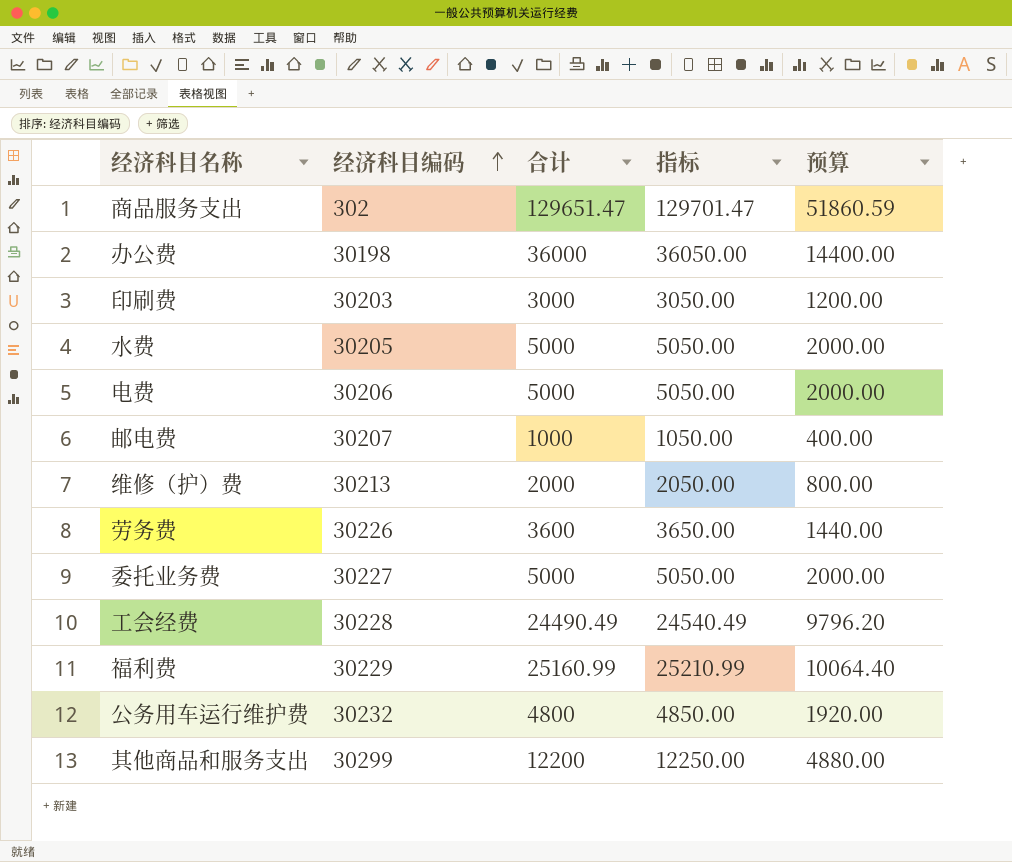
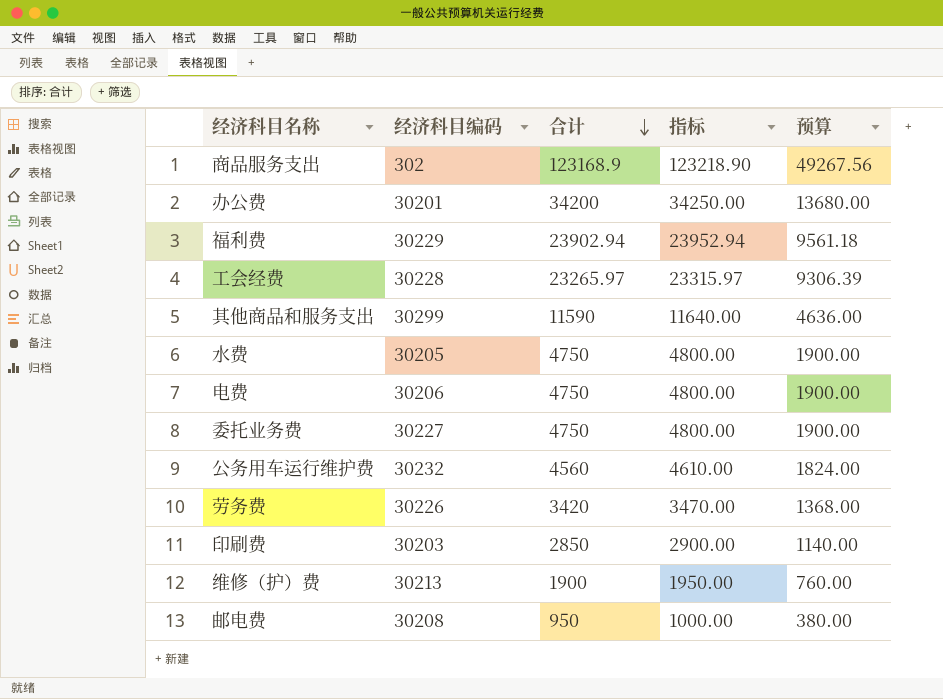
row order: 经济科目编码 ascending -> 合计 descending
商品服务支出 | 合计: 129651.47 -> 123168.9
商品服务支出 | 指标: 129701.47 -> 123218.90
商品服务支出 | 预算: 51860.59 -> 49267.56
办公费 | 经济科目编码: 30198 -> 30201
办公费 | 合计: 36000 -> 34200
办公费 | 指标: 36050.00 -> 34250.00
办公费 | 预算: 14400.00 -> 13680.00
福利费 | 合计: 25160.99 -> 23902.94
福利费 | 指标: 25210.99 -> 23952.94
福利费 | 预算: 10064.40 -> 9561.18
工会经费 | 合计: 24490.49 -> 23265.97
工会经费 | 指标: 24540.49 -> 23315.97
工会经费 | 预算: 9796.20 -> 9306.39
其他商品和服务支出 | 合计: 12200 -> 11590
其他商品和服务支出 | 指标: 12250.00 -> 11640.00
其他商品和服务支出 | 预算: 4880.00 -> 4636.00
水费 | 合计: 5000 -> 4750
水费 | 指标: 5050.00 -> 4800.00
水费 | 预算: 2000.00 -> 1900.00
电费 | 合计: 5000 -> 4750
电费 | 指标: 5050.00 -> 4800.00
电费 | 预算: 2000.00 -> 1900.00
委托业务费 | 合计: 5000 -> 4750
委托业务费 | 指标: 5050.00 -> 4800.00
委托业务费 | 预算: 2000.00 -> 1900.00
公务用车运行维护费 | 合计: 4800 -> 4560
公务用车运行维护费 | 指标: 4850.00 -> 4610.00
公务用车运行维护费 | 预算: 1920.00 -> 1824.00
劳务费 | 合计: 3600 -> 3420
劳务费 | 指标: 3650.00 -> 3470.00
劳务费 | 预算: 1440.00 -> 1368.00
印刷费 | 合计: 3000 -> 2850
印刷费 | 指标: 3050.00 -> 2900.00
印刷费 | 预算: 1200.00 -> 1140.00
维修（护）费 | 合计: 2000 -> 1900
维修（护）费 | 指标: 2050.00 -> 1950.00
维修（护）费 | 预算: 800.00 -> 760.00
邮电费 | 经济科目编码: 30207 -> 30208
邮电费 | 合计: 1000 -> 950
邮电费 | 指标: 1050.00 -> 1000.00
邮电费 | 预算: 400.00 -> 380.00

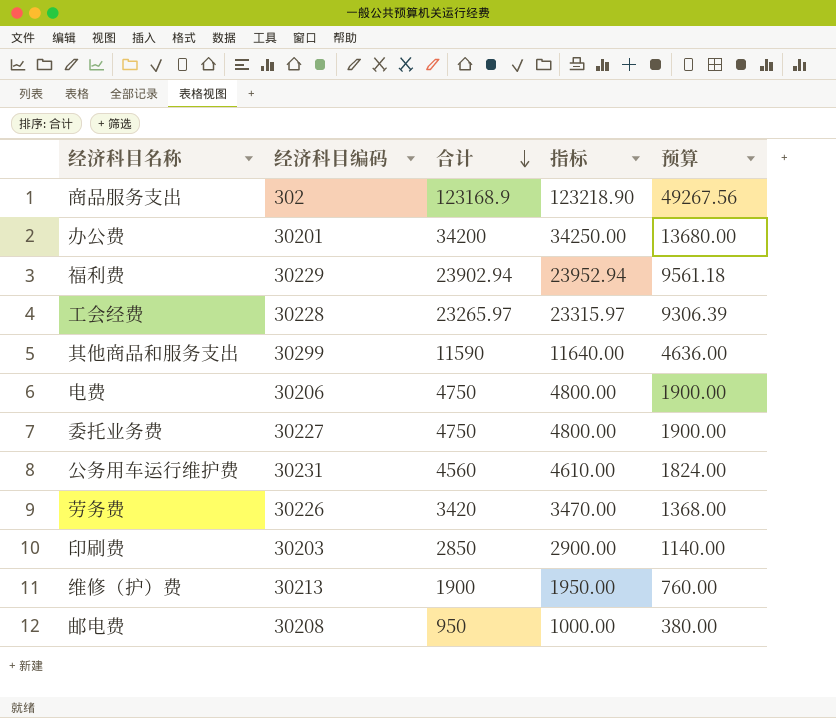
row 水费: 30205 | 4750 | 4800.00 | 1900.00 -> none
公务用车运行维护费 | 经济科目编码: 30232 -> 30231

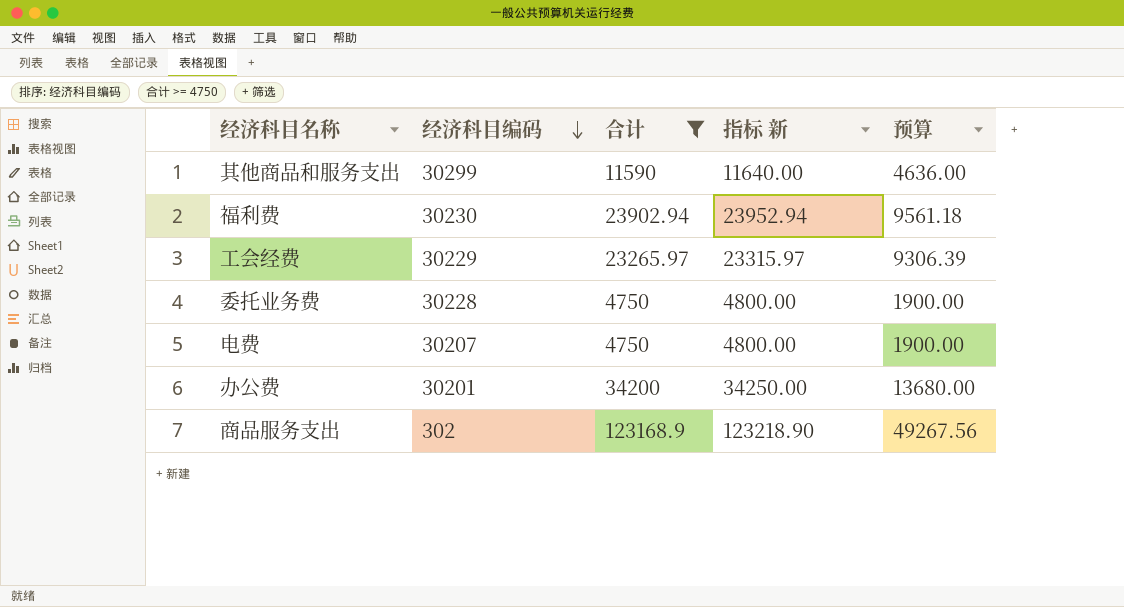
filter: none -> 合计 >= 4750
row order: 合计 descending -> 经济科目编码 descending
column name: 指标 -> 指标 新
福利费 | 经济科目编码: 30229 -> 30230
工会经费 | 经济科目编码: 30228 -> 30229
委托业务费 | 经济科目编码: 30227 -> 30228
电费 | 经济科目编码: 30206 -> 30207

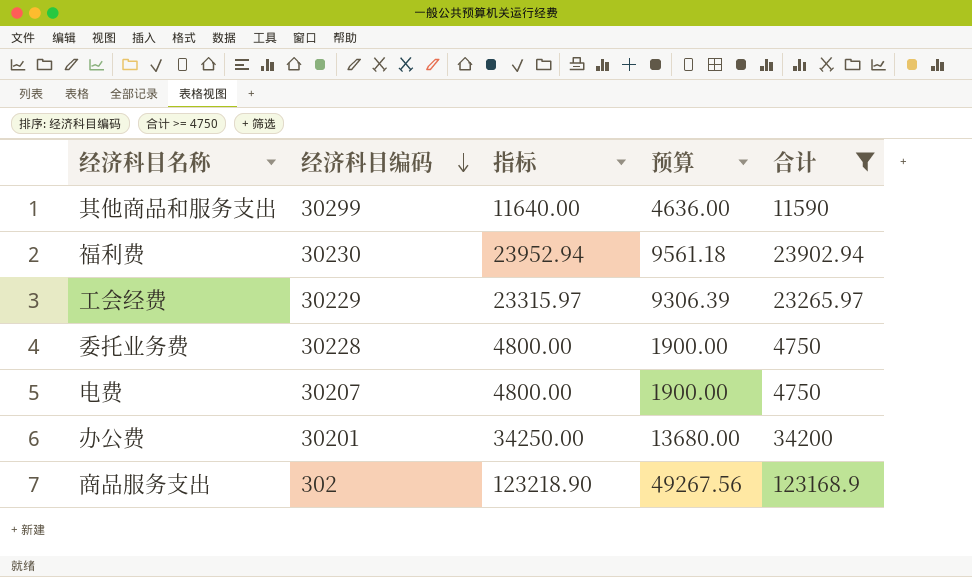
column name: 指标 新 -> 指标
column 合计 | position: 3 -> 5

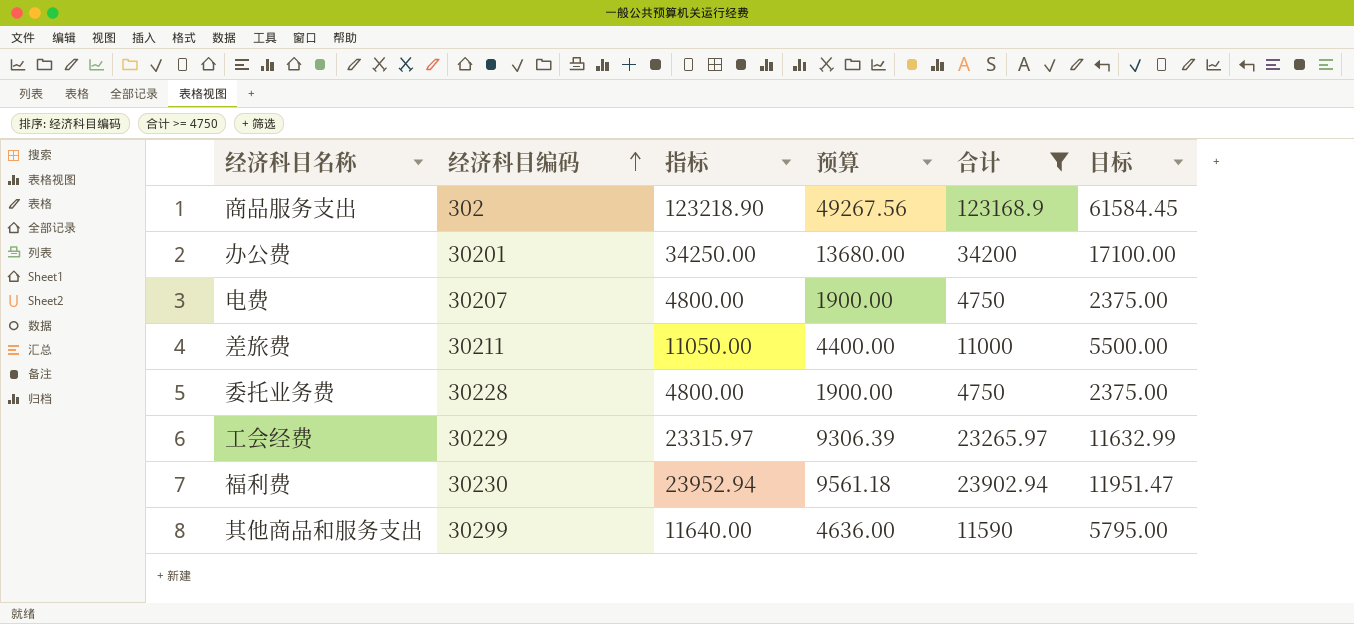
row order: 经济科目编码 descending -> 经济科目编码 ascending
column 目标 | formula: none -> [合计] * 0.5
row 差旅费: none -> 30211 | 11050.00 | 4400.00 | 11000 | 5500.00

